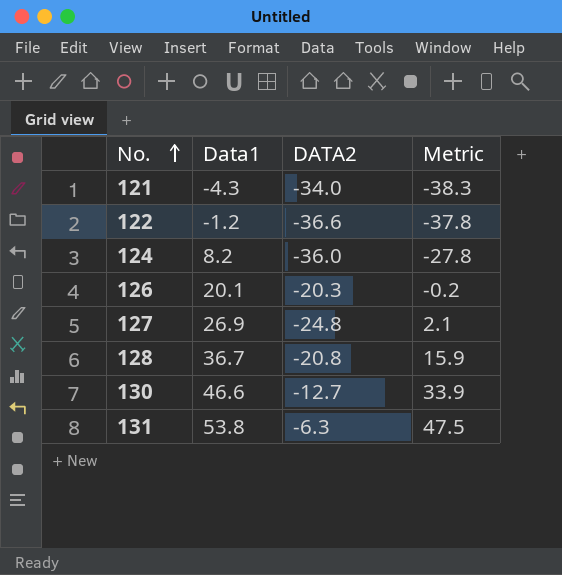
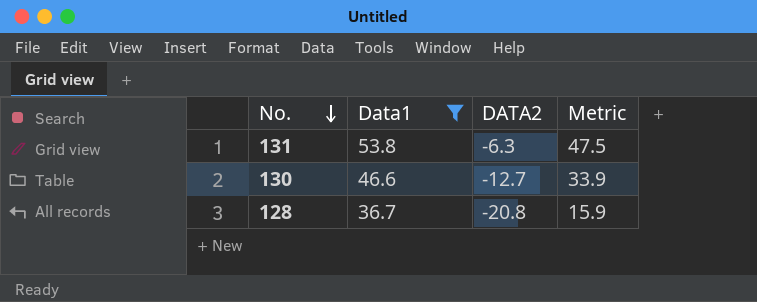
filter: none -> Data1 >= 36.7
row order: No. ascending -> No. descending

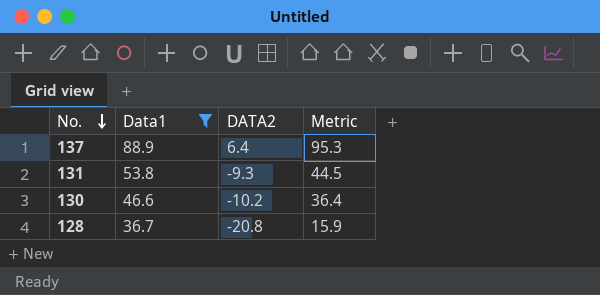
row 137: none -> 88.9 | 6.4 | 95.3
131 | DATA2: -6.3 -> -9.3
131 | Metric: 47.5 -> 44.5
130 | DATA2: -12.7 -> -10.2
130 | Metric: 33.9 -> 36.4

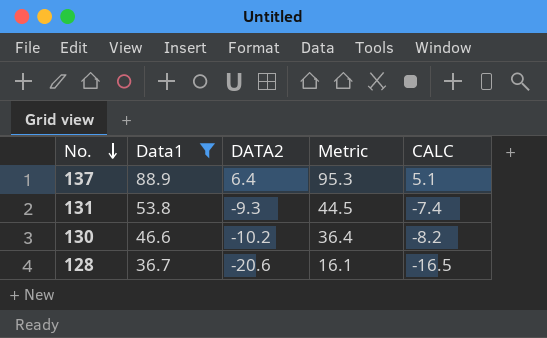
column CALC | formula: none -> [DATA2] * 0.8
128 | DATA2: -20.8 -> -20.6
128 | Metric: 15.9 -> 16.1

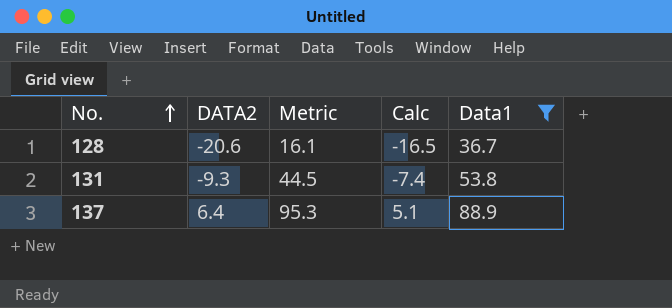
row order: No. descending -> No. ascending
column name: CALC -> Calc
column Data1 | position: 2 -> 5
row 130: 46.6 | -10.2 | 36.4 | -8.2 -> none

